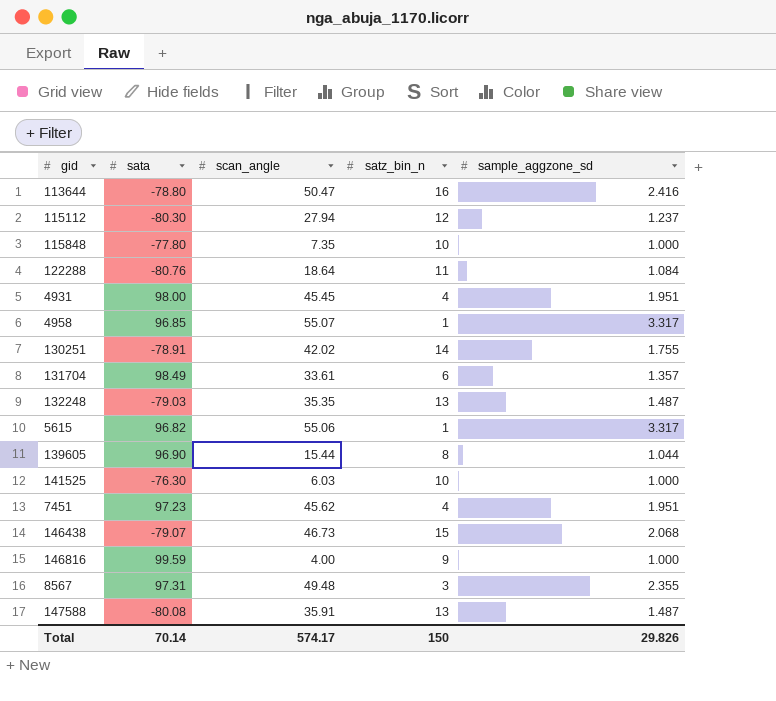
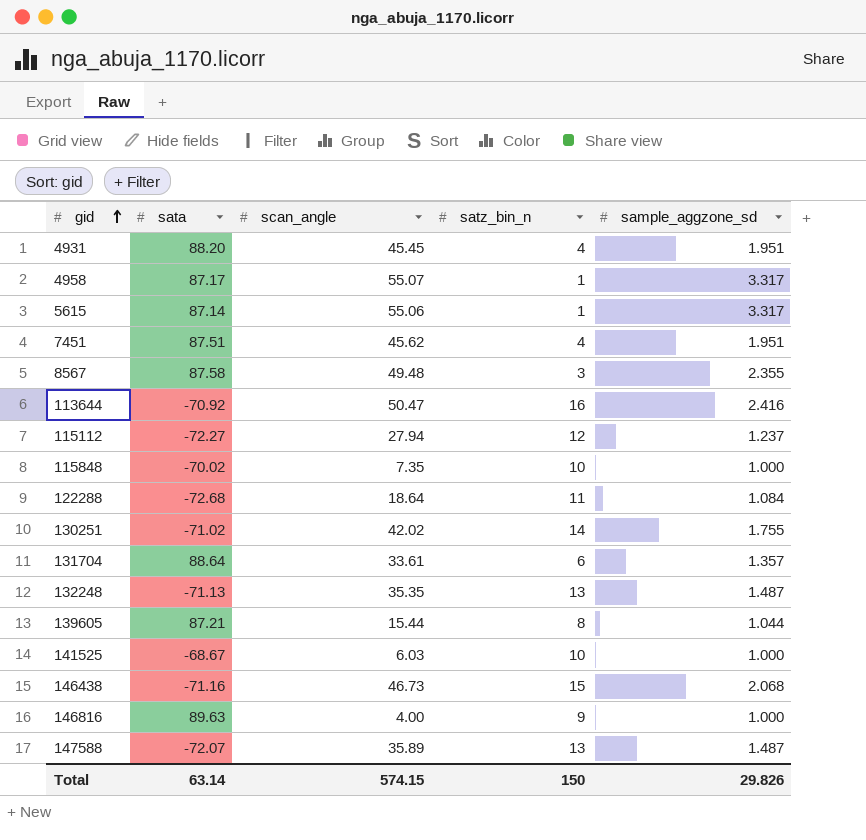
row order: none -> gid ascending
4931 | sata: 98.00 -> 88.20
4958 | sata: 96.85 -> 87.17
5615 | sata: 96.82 -> 87.14
7451 | sata: 97.23 -> 87.51
8567 | sata: 97.31 -> 87.58
113644 | sata: -78.80 -> -70.92
115112 | sata: -80.30 -> -72.27
115848 | sata: -77.80 -> -70.02
122288 | sata: -80.76 -> -72.68
130251 | sata: -78.91 -> -71.02
131704 | sata: 98.49 -> 88.64
132248 | sata: -79.03 -> -71.13
139605 | sata: 96.90 -> 87.21
141525 | sata: -76.30 -> -68.67
146438 | sata: -79.07 -> -71.16
146816 | sata: 99.59 -> 89.63
147588 | sata: -80.08 -> -72.07
147588 | scan_angle: 35.91 -> 35.89
Total | sata: 70.14 -> 63.14
Total | scan_angle: 574.17 -> 574.15

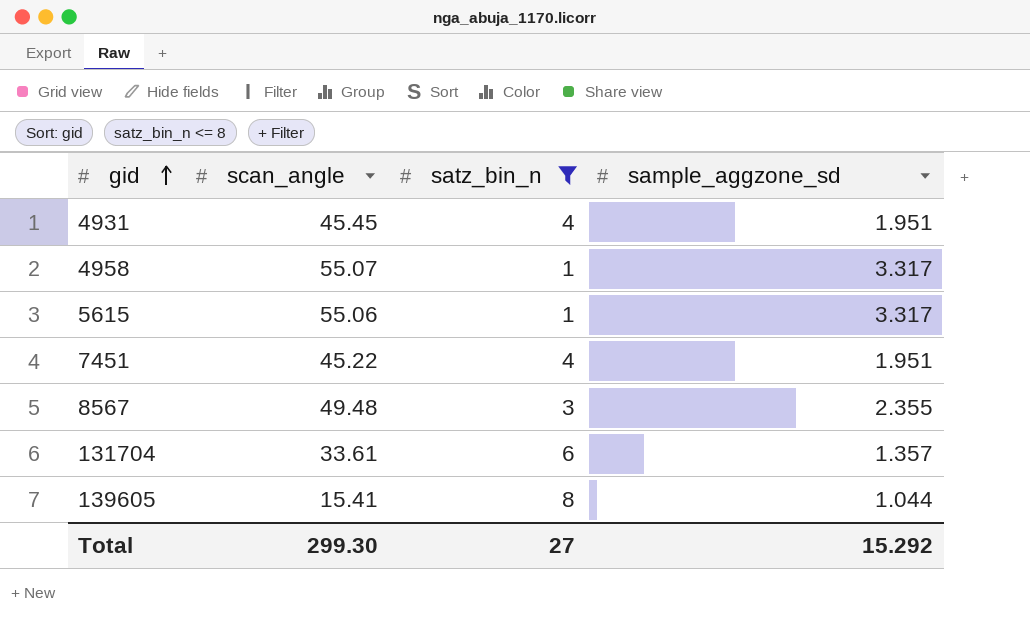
filter: none -> satz_bin_n <= 8
column sata | position: 2 -> none
7451 | scan_angle: 45.62 -> 45.22
139605 | scan_angle: 15.44 -> 15.41
Total | scan_angle: 574.15 -> 299.30
Total | satz_bin_n: 150 -> 27
Total | sample_aggzone_sd: 29.826 -> 15.292

